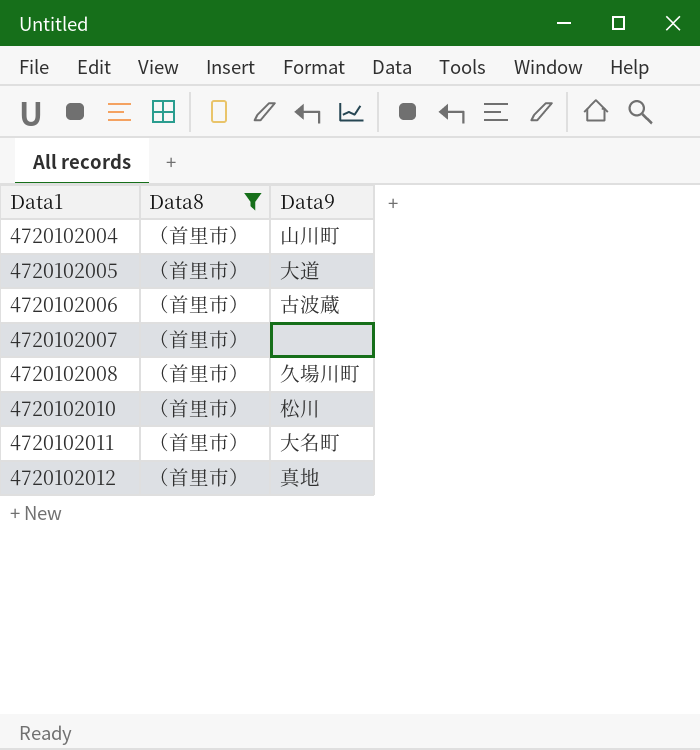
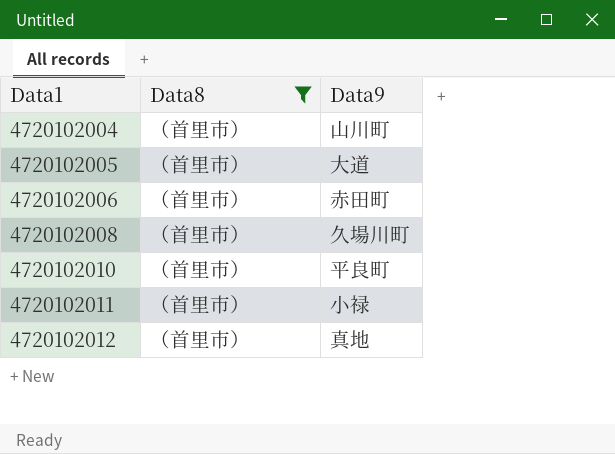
row 4720102007: （首里市） | none -> none
4720102006 | Data9: 古波蔵 -> 赤田町
4720102010 | Data9: 松川 -> 平良町
4720102011 | Data9: 大名町 -> 小禄

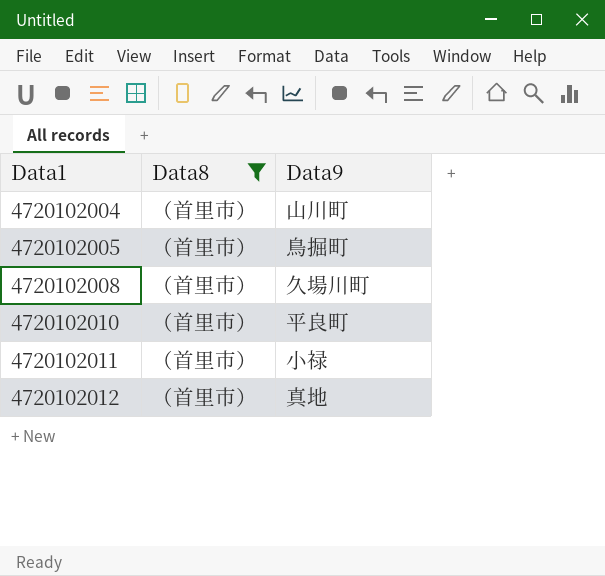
row 4720102006: （首里市） | 赤田町 -> none
4720102005 | Data9: 大道 -> 鳥掘町

